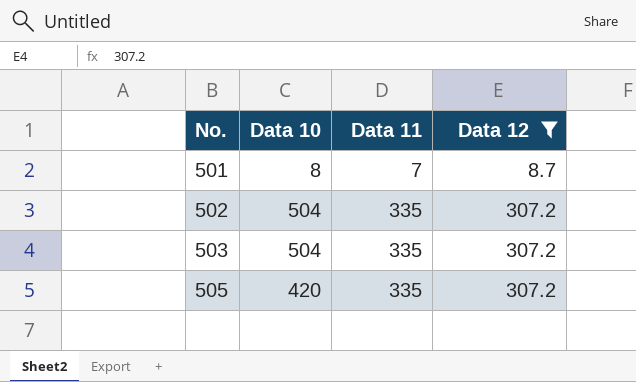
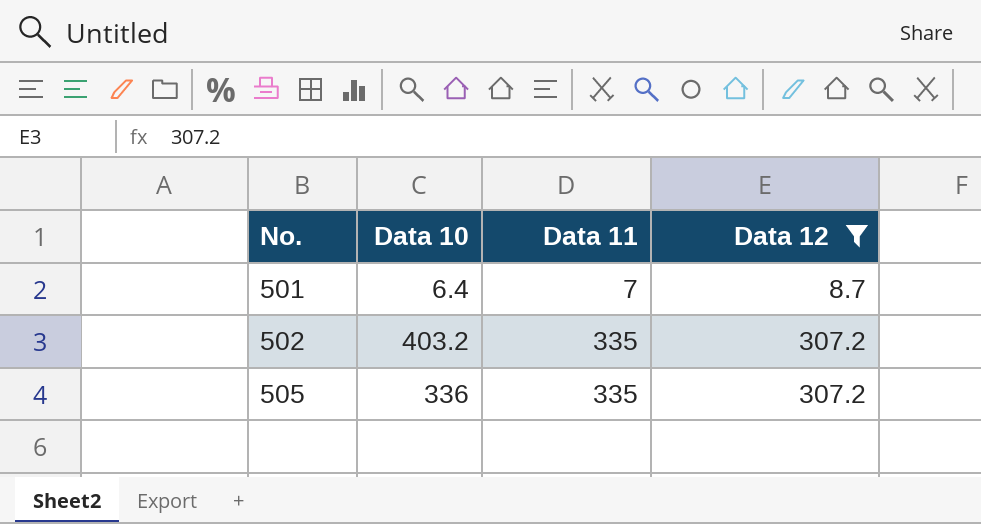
row 503: 504 | 335 | 307.2 -> none
501 | Data 10: 8 -> 6.4
502 | Data 10: 504 -> 403.2
505 | Data 10: 420 -> 336

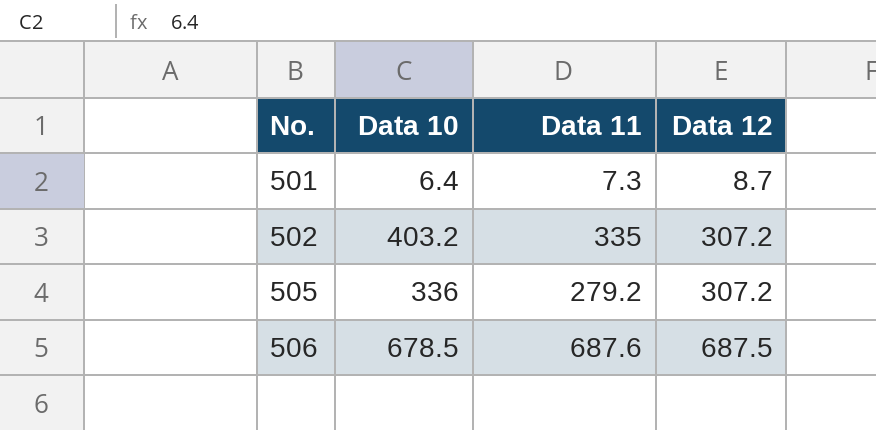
filter: Data 12 != 687.5 -> none
501 | Data 11: 7 -> 7.3
505 | Data 11: 335 -> 279.2

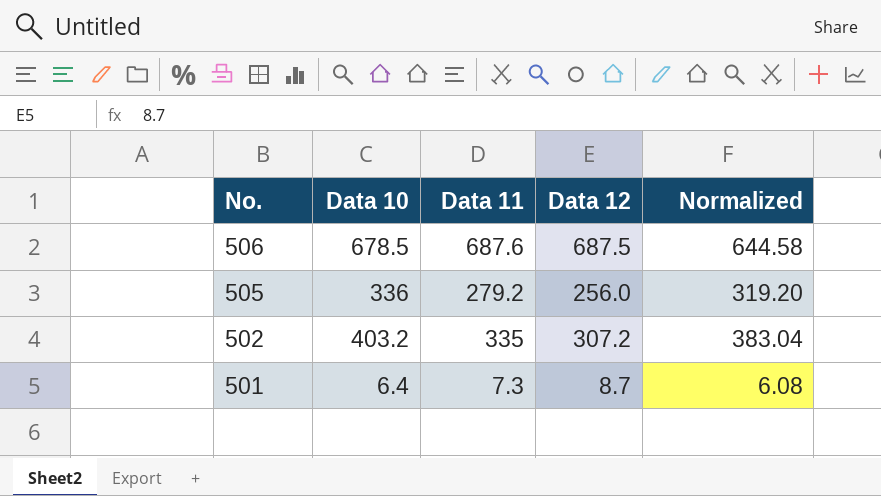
row order: No. ascending -> No. descending
column Normalized | formula: none -> [Data 10] * 0.95
505 | Data 12: 307.2 -> 256.0

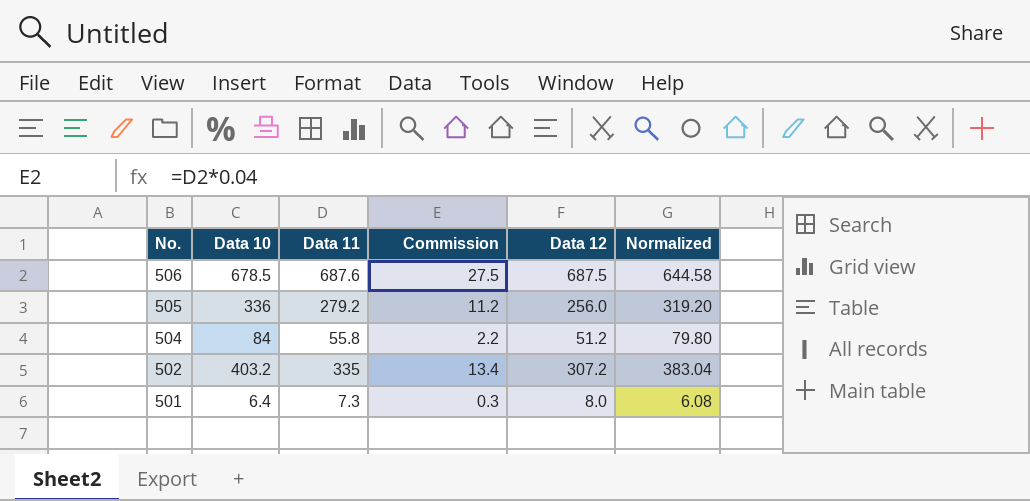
column Commission | formula: none -> [Data 11] * 0.04
row 504: none -> 84 | 55.8 | 2.2 | 51.2 | 79.80
501 | Data 12: 8.7 -> 8.0

